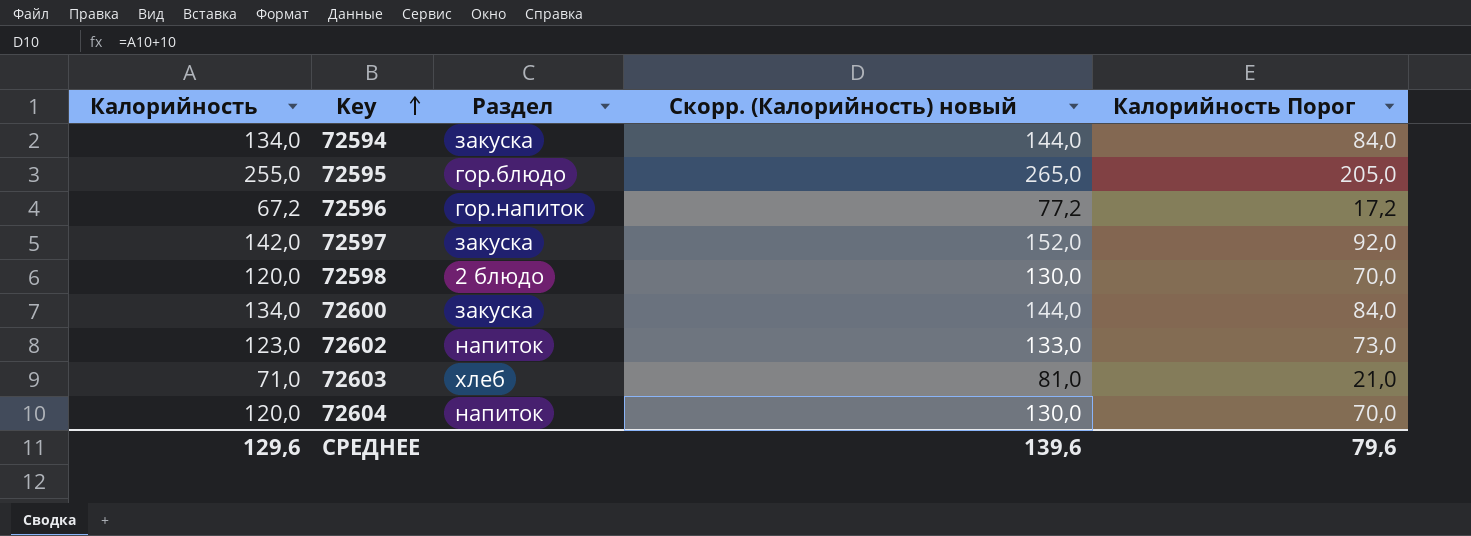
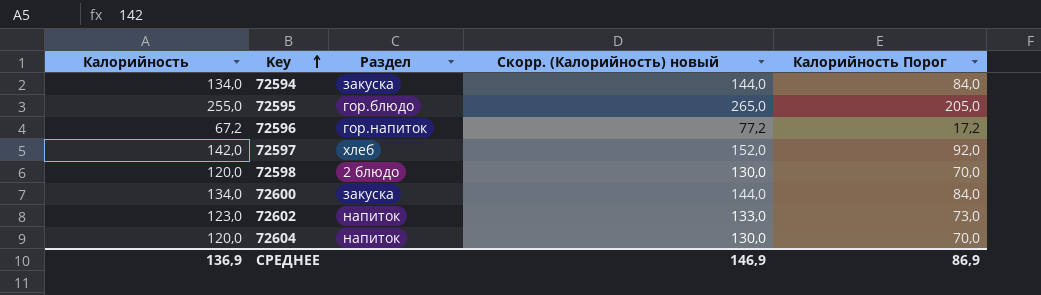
row 72603: 71,0 | хлеб | 81,0 | 21,0 -> none
72597 | Раздел: закуска -> хлеб
СРЕДНЕЕ | Калорийность: 129,6 -> 136,9
СРЕДНЕЕ | Скорр. (Калорийность) новый: 139,6 -> 146,9
СРЕДНЕЕ | Калорийность Порог: 79,6 -> 86,9

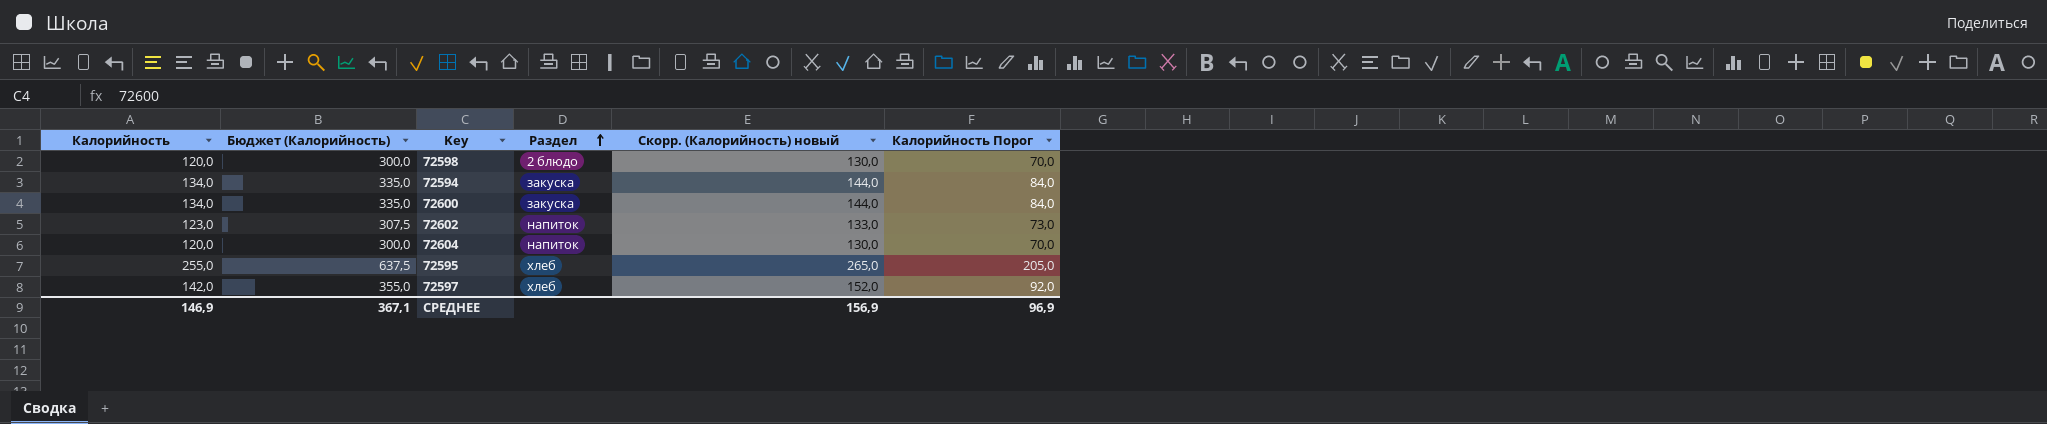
row order: Key ascending -> Раздел ascending
column Бюджет (Калорийность) | formula: none -> [Калорийность] * 2,5
row 72596: 67,2 | гор.напиток | 77,2 | 17,2 -> none
72595 | Раздел: гор.блюдо -> хлеб
СРЕДНЕЕ | Калорийность: 136,9 -> 146,9
СРЕДНЕЕ | Скорр. (Калорийность) новый: 146,9 -> 156,9
СРЕДНЕЕ | Калорийность Порог: 86,9 -> 96,9

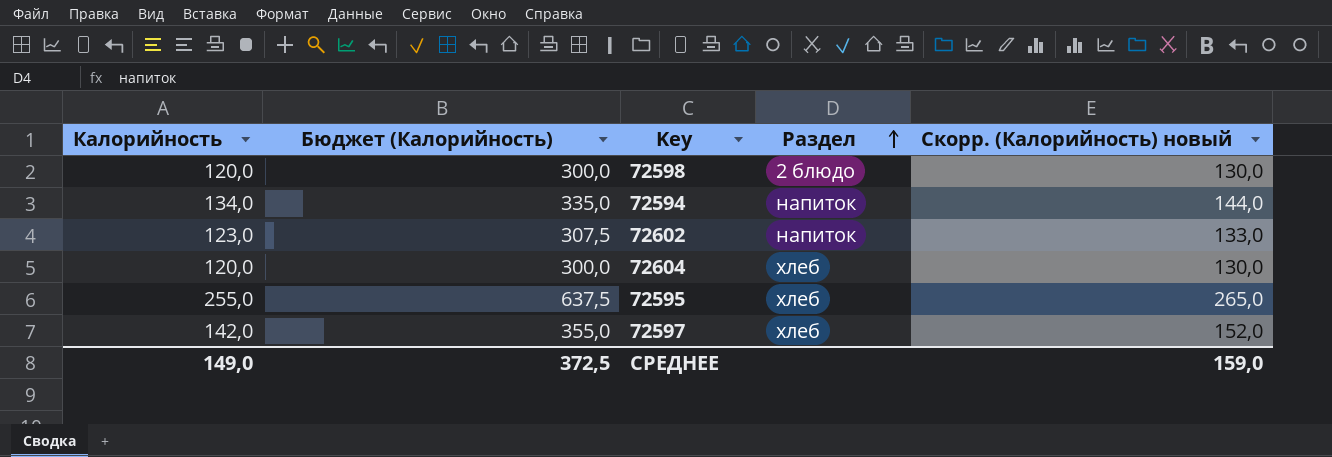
column Калорийность Порог | formula: [Калорийность] - 50 -> none
row 72600: 134,0 | 335,0 | закуска | 144,0 | 84,0 -> none
72594 | Раздел: закуска -> напиток
72604 | Раздел: напиток -> хлеб
СРЕДНЕЕ | Калорийность: 146,9 -> 149,0
СРЕДНЕЕ | Бюджет (Калорийность): 367,1 -> 372,5
СРЕДНЕЕ | Скорр. (Калорийность) новый: 156,9 -> 159,0

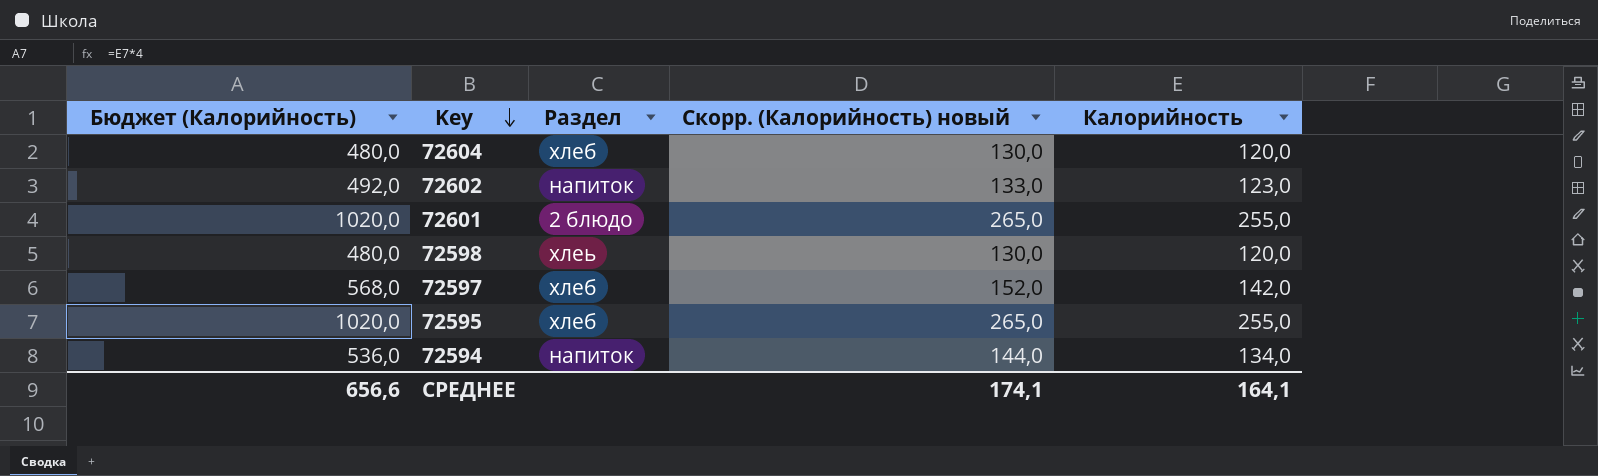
row order: Раздел ascending -> Key descending
column Бюджет (Калорийность) | formula: [Калорийность] * 2,5 -> [Калорийность] * 4
column Калорийность | position: 1 -> 5
row 72601: none -> 1020,0 | 2 блюдо | 265,0 | 255,0
72598 | Раздел: 2 блюдо -> хлеь
СРЕДНЕЕ | Бюджет (Калорийность): 372,5 -> 656,6
СРЕДНЕЕ | Скорр. (Калорийность) новый: 159,0 -> 174,1
СРЕДНЕЕ | Калорийность: 149,0 -> 164,1

